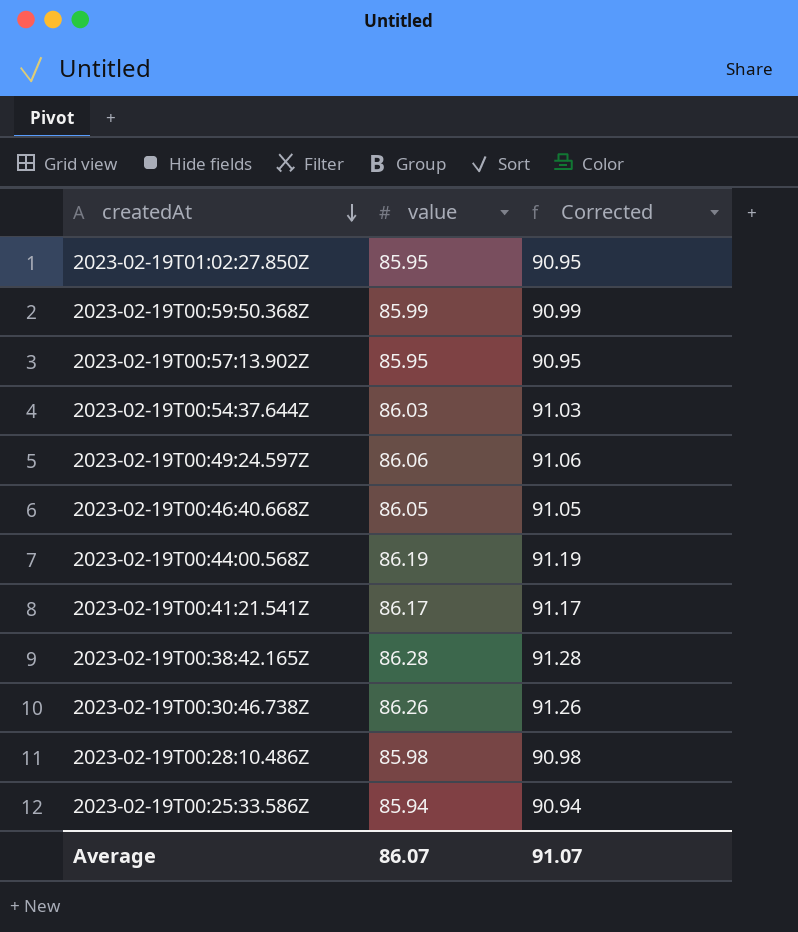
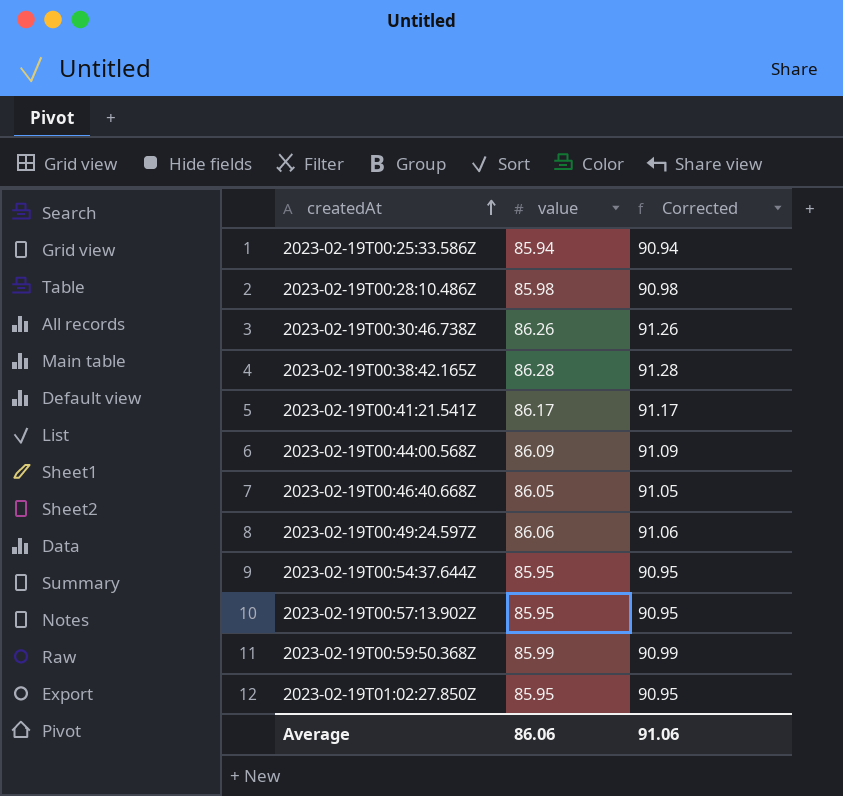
row order: createdAt descending -> createdAt ascending
2023-02-19T00:44:00.568Z | value: 86.19 -> 86.09
2023-02-19T00:44:00.568Z | Corrected: 91.19 -> 91.09
2023-02-19T00:54:37.644Z | value: 86.03 -> 85.95
2023-02-19T00:54:37.644Z | Corrected: 91.03 -> 90.95
Average | value: 86.07 -> 86.06
Average | Corrected: 91.07 -> 91.06

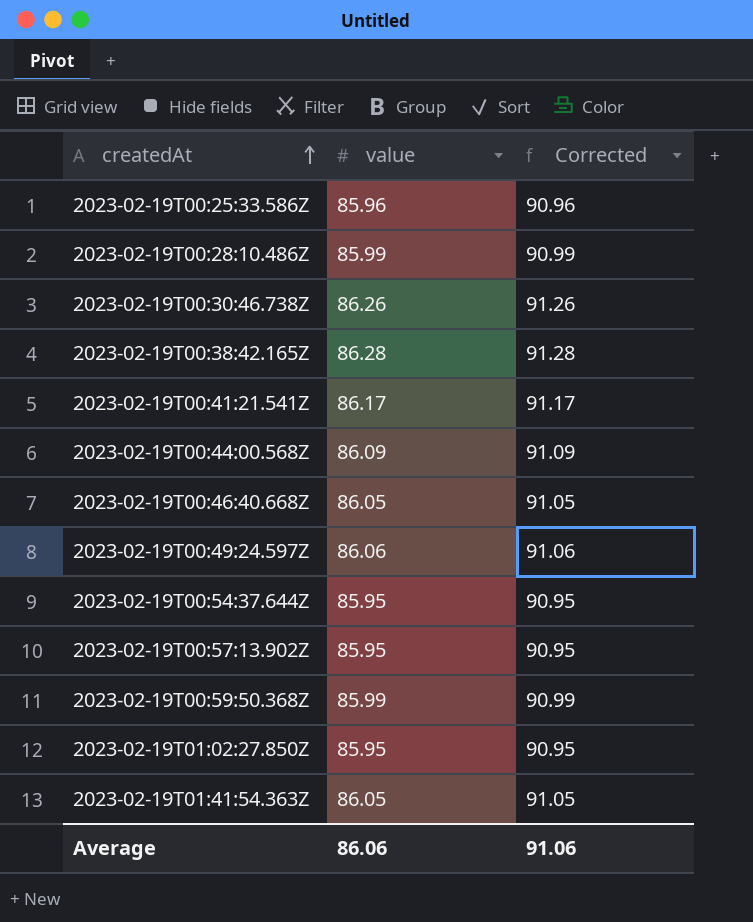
2023-02-19T00:25:33.586Z | value: 85.94 -> 85.96
2023-02-19T00:25:33.586Z | Corrected: 90.94 -> 90.96
2023-02-19T00:28:10.486Z | value: 85.98 -> 85.99
2023-02-19T00:28:10.486Z | Corrected: 90.98 -> 90.99
row 2023-02-19T01:41:54.363Z: none -> 86.05 | 91.05

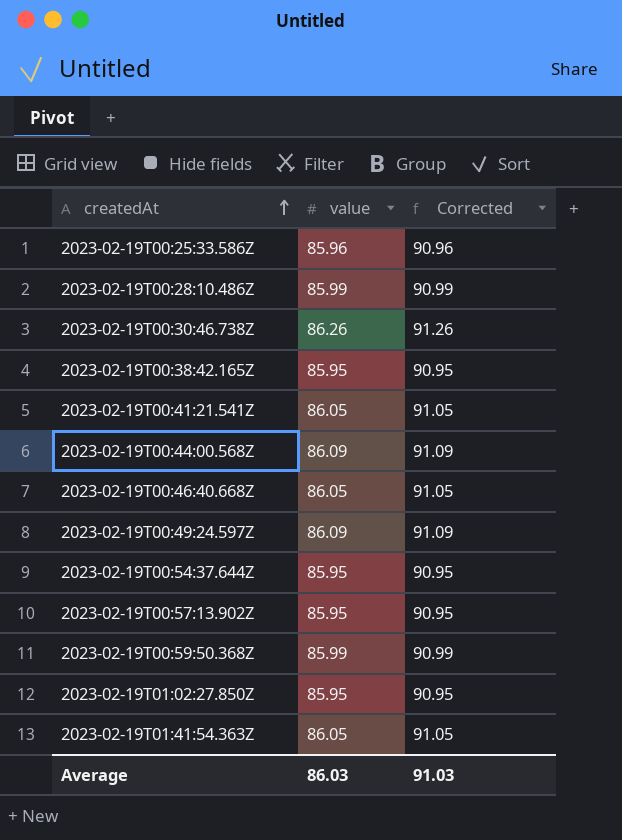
2023-02-19T00:38:42.165Z | value: 86.28 -> 85.95
2023-02-19T00:38:42.165Z | Corrected: 91.28 -> 90.95
2023-02-19T00:41:21.541Z | value: 86.17 -> 86.05
2023-02-19T00:41:21.541Z | Corrected: 91.17 -> 91.05
2023-02-19T00:49:24.597Z | value: 86.06 -> 86.09
2023-02-19T00:49:24.597Z | Corrected: 91.06 -> 91.09
Average | value: 86.06 -> 86.03
Average | Corrected: 91.06 -> 91.03

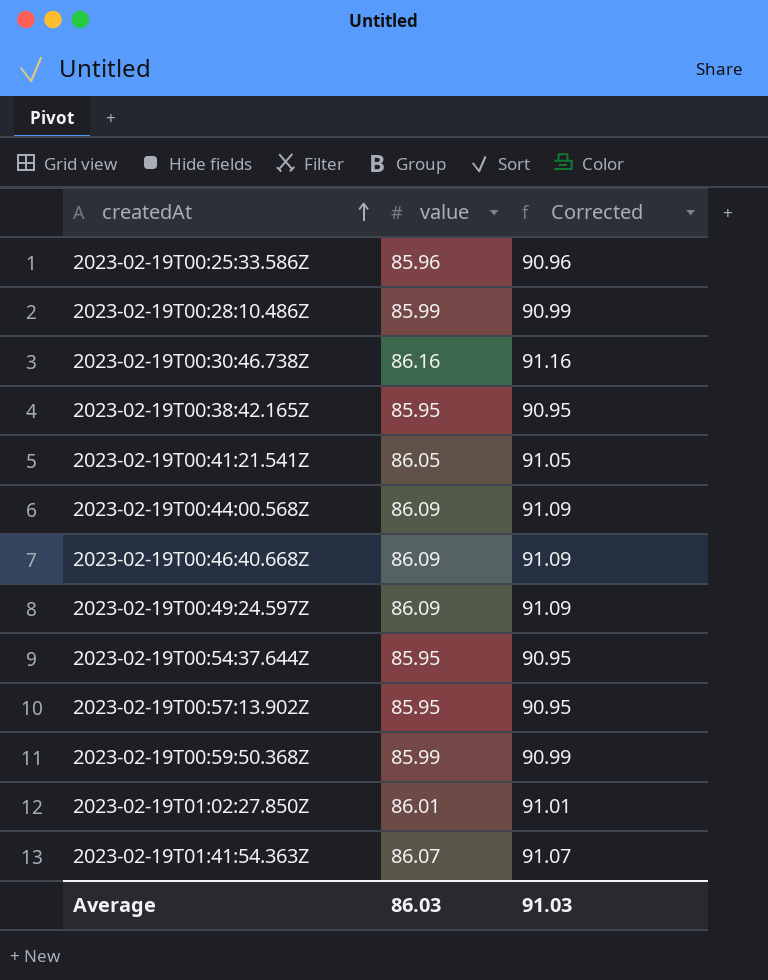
2023-02-19T00:30:46.738Z | value: 86.26 -> 86.16
2023-02-19T00:30:46.738Z | Corrected: 91.26 -> 91.16
2023-02-19T00:46:40.668Z | value: 86.05 -> 86.09
2023-02-19T00:46:40.668Z | Corrected: 91.05 -> 91.09
2023-02-19T01:02:27.850Z | value: 85.95 -> 86.01
2023-02-19T01:02:27.850Z | Corrected: 90.95 -> 91.01
2023-02-19T01:41:54.363Z | value: 86.05 -> 86.07
2023-02-19T01:41:54.363Z | Corrected: 91.05 -> 91.07

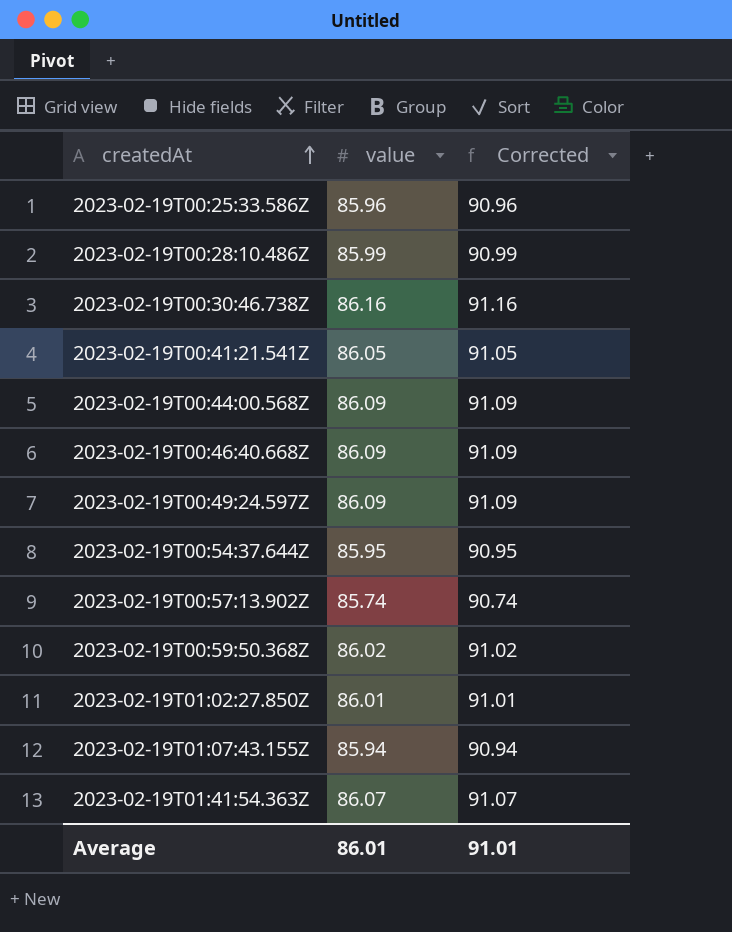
row 2023-02-19T00:38:42.165Z: 85.95 | 90.95 -> none
2023-02-19T00:57:13.902Z | value: 85.95 -> 85.74
2023-02-19T00:57:13.902Z | Corrected: 90.95 -> 90.74
2023-02-19T00:59:50.368Z | value: 85.99 -> 86.02
2023-02-19T00:59:50.368Z | Corrected: 90.99 -> 91.02
row 2023-02-19T01:07:43.155Z: none -> 85.94 | 90.94
Average | value: 86.03 -> 86.01
Average | Corrected: 91.03 -> 91.01

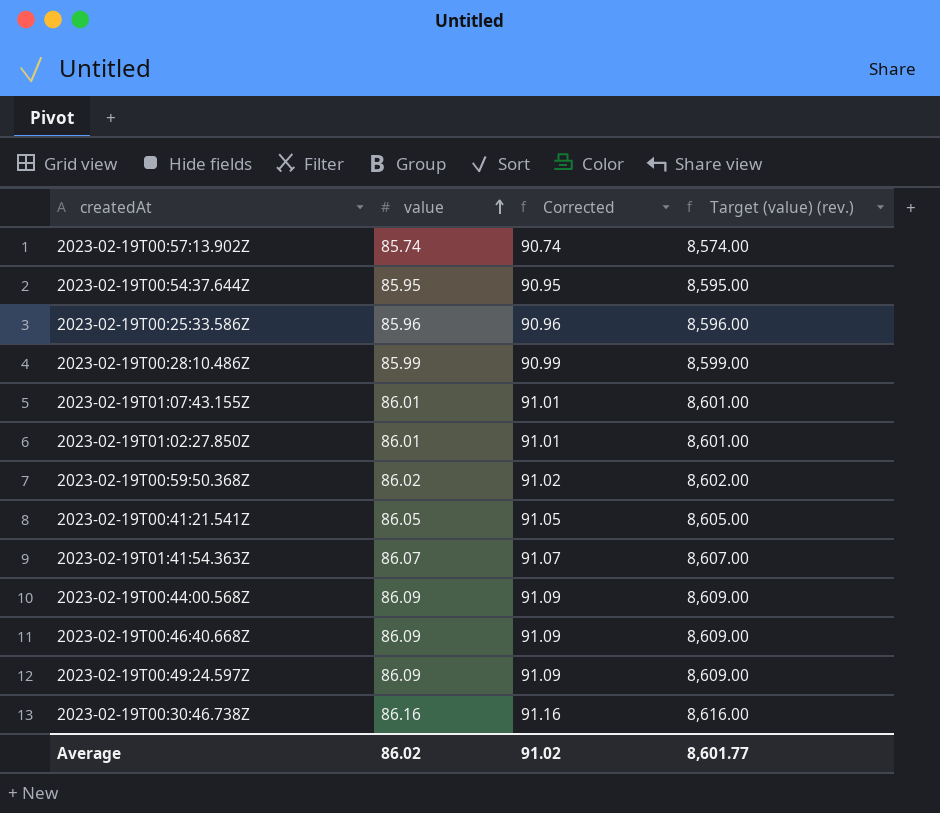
row order: createdAt ascending -> value ascending
column Target (value) (rev.) | formula: none -> [value] * 100
2023-02-19T01:07:43.155Z | value: 85.94 -> 86.01
2023-02-19T01:07:43.155Z | Corrected: 90.94 -> 91.01
Average | value: 86.01 -> 86.02
Average | Corrected: 91.01 -> 91.02

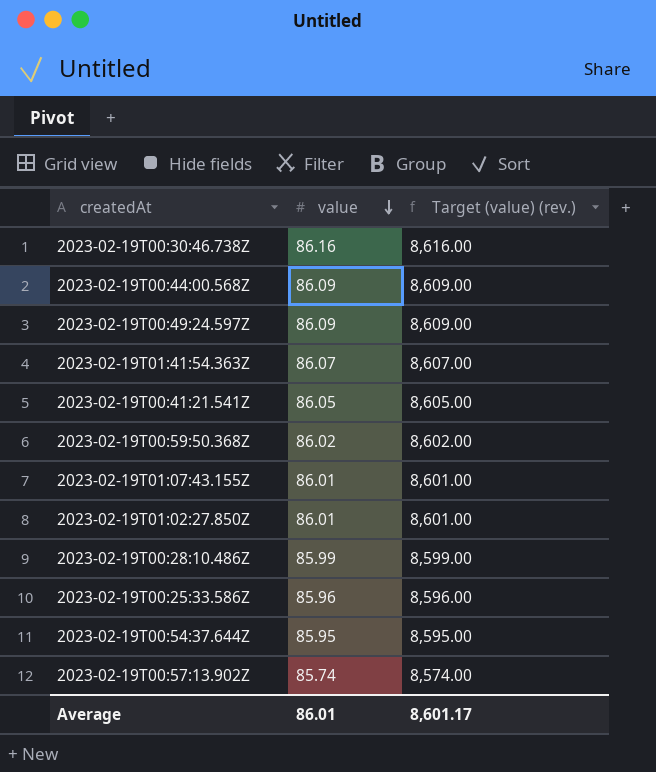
row order: value ascending -> value descending
column Corrected | formula: [value] + 5 -> none
row 2023-02-19T00:46:40.668Z: 86.09 | 91.09 | 8,609.00 -> none
Average | value: 86.02 -> 86.01
Average | Target (value) (rev.): 8,601.77 -> 8,601.17

